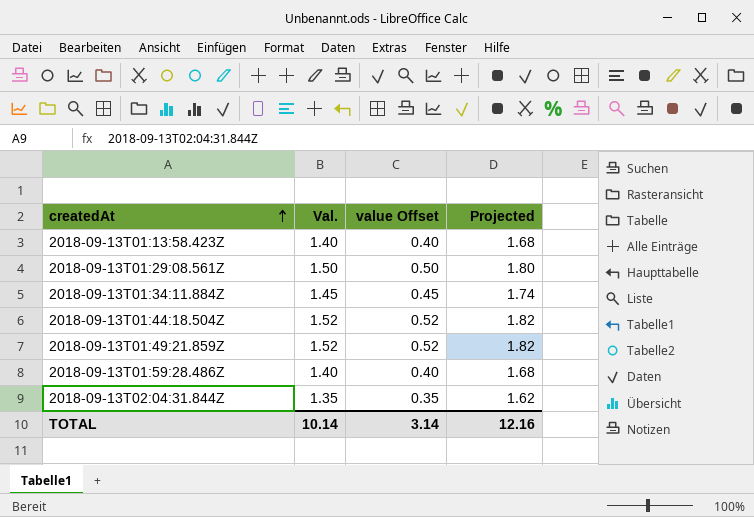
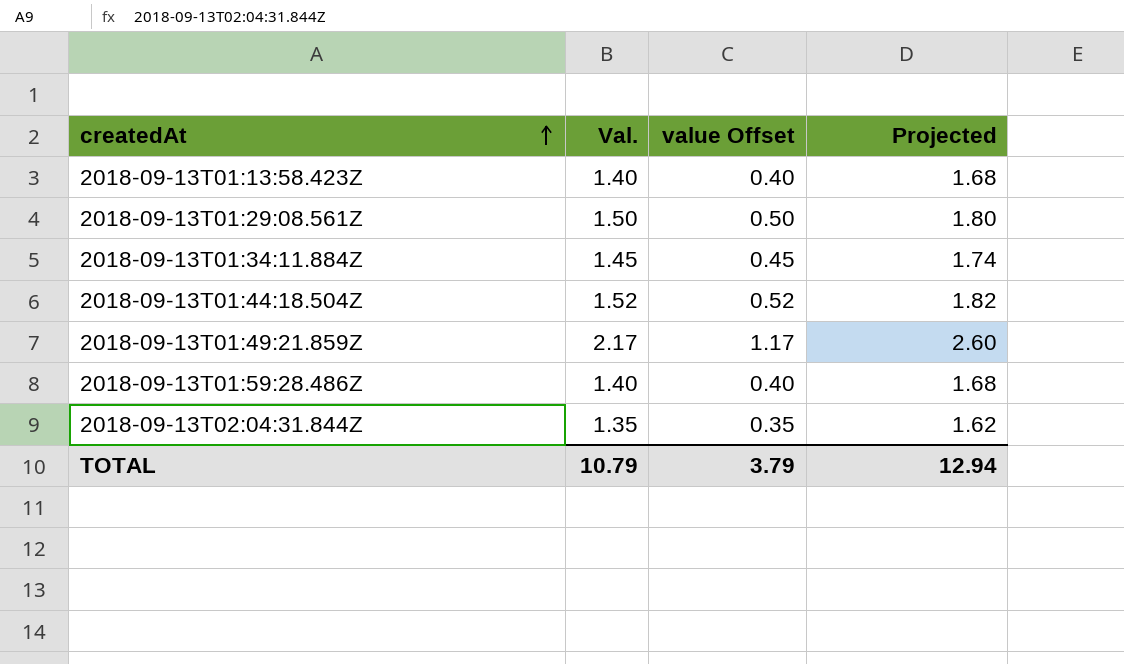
2018-09-13T01:49:21.859Z | Val.: 1.52 -> 2.17
2018-09-13T01:49:21.859Z | value Offset: 0.52 -> 1.17
2018-09-13T01:49:21.859Z | Projected: 1.82 -> 2.60
TOTAL | Val.: 10.14 -> 10.79
TOTAL | value Offset: 3.14 -> 3.79
TOTAL | Projected: 12.16 -> 12.94

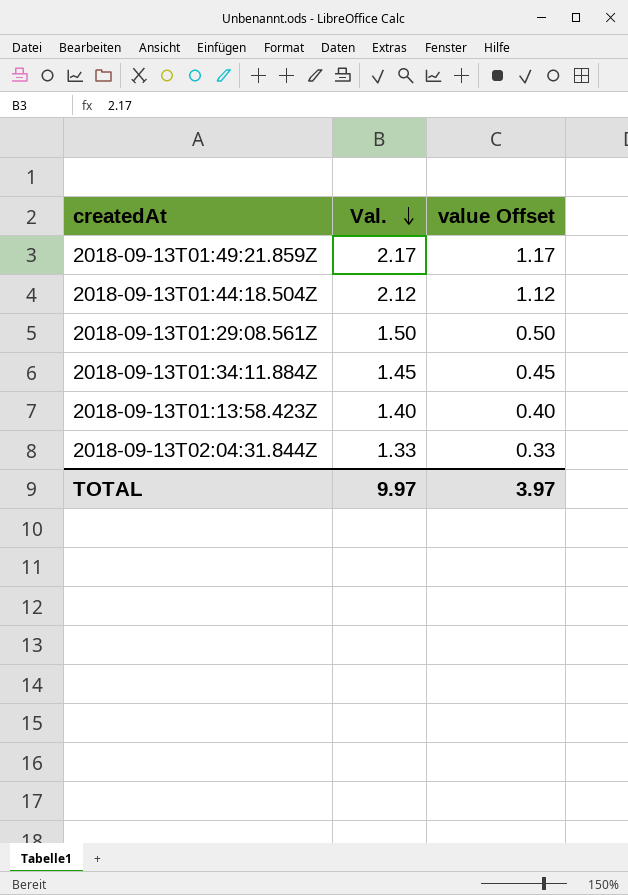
row order: createdAt ascending -> Val. descending
column Projected | formula: [Val.] * 1.2 -> none
row 2018-09-13T01:59:28.486Z: 1.40 | 0.40 | 1.68 -> none
2018-09-13T01:44:18.504Z | Val.: 1.52 -> 2.12
2018-09-13T01:44:18.504Z | value Offset: 0.52 -> 1.12
2018-09-13T02:04:31.844Z | Val.: 1.35 -> 1.33
2018-09-13T02:04:31.844Z | value Offset: 0.35 -> 0.33
TOTAL | Val.: 10.79 -> 9.97
TOTAL | value Offset: 3.79 -> 3.97

